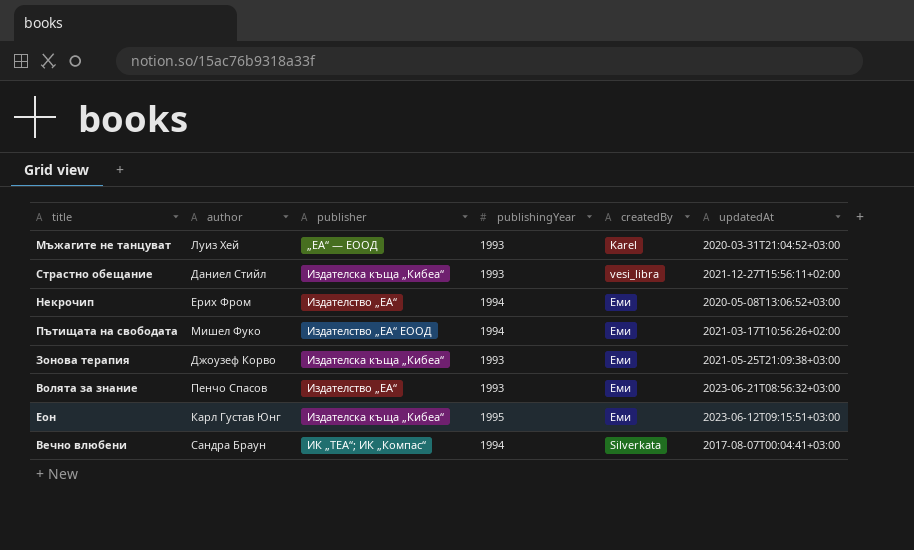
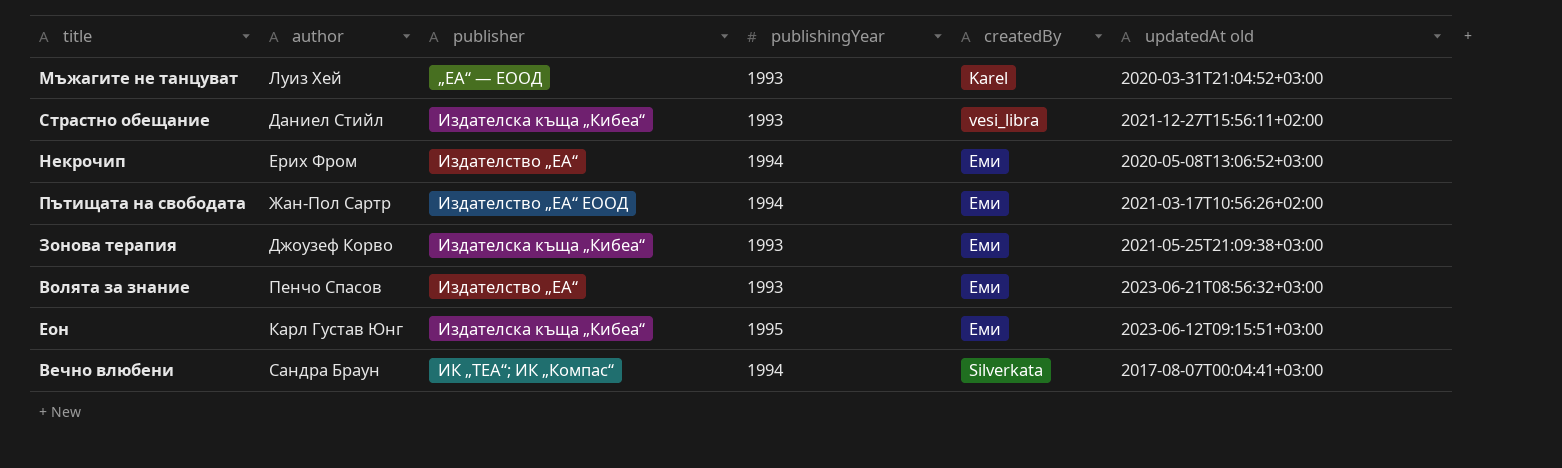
column name: updatedAt -> updatedAt old
Пътищата на свободата | author: Мишел Фуко -> Жан-Пол Сартр

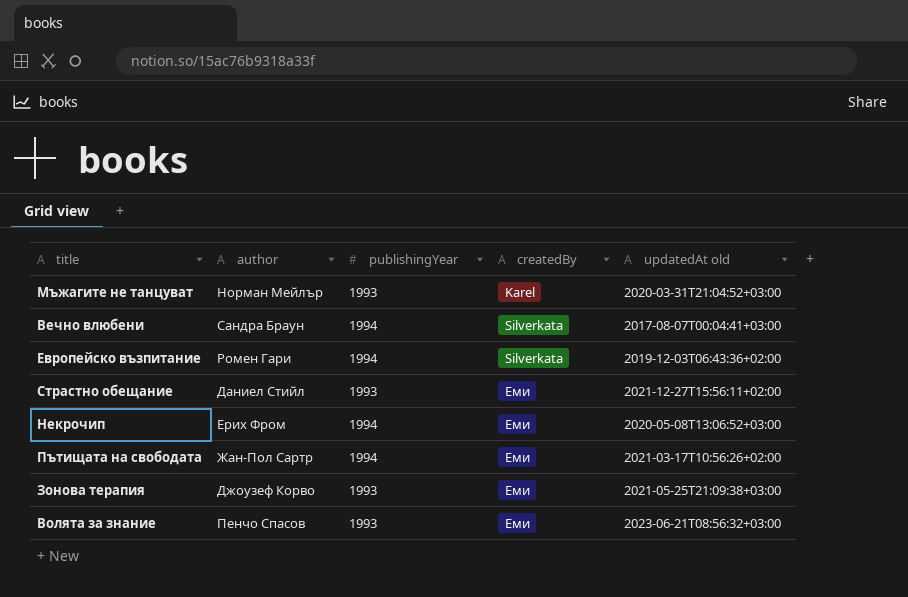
row order: none -> createdBy ascending
column publisher | position: 3 -> none
row Еон: Карл Густав Юнг | Издателска къща „Кибеа“ | 1995 | Еми | 2023-06-12T09:15:51+03:00 -> none
Мъжагите не танцуват | author: Луиз Хей -> Норман Мейлър
row Европейско възпитание: none -> Ромен Гари | 1994 | Silverkata | 2019-12-03T06:43:36+02:00
Страстно обещание | createdBy: vesi_libra -> Еми

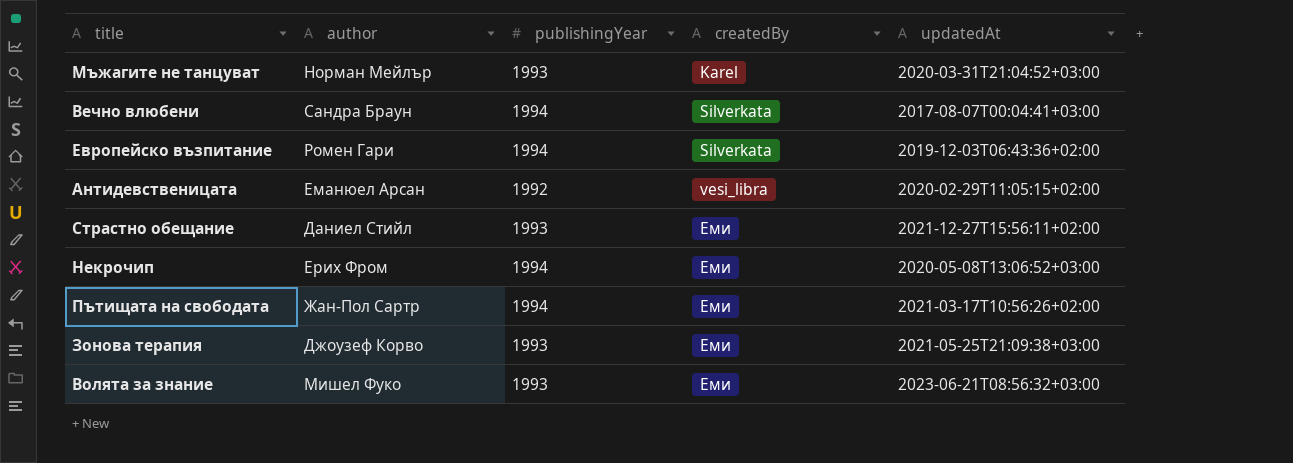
column name: updatedAt old -> updatedAt
row Антидевственицата: none -> Еманюел Арсан | 1992 | vesi_libra | 2020-02-29T11:05:15+02:00
Волята за знание | author: Пенчо Спасов -> Мишел Фуко

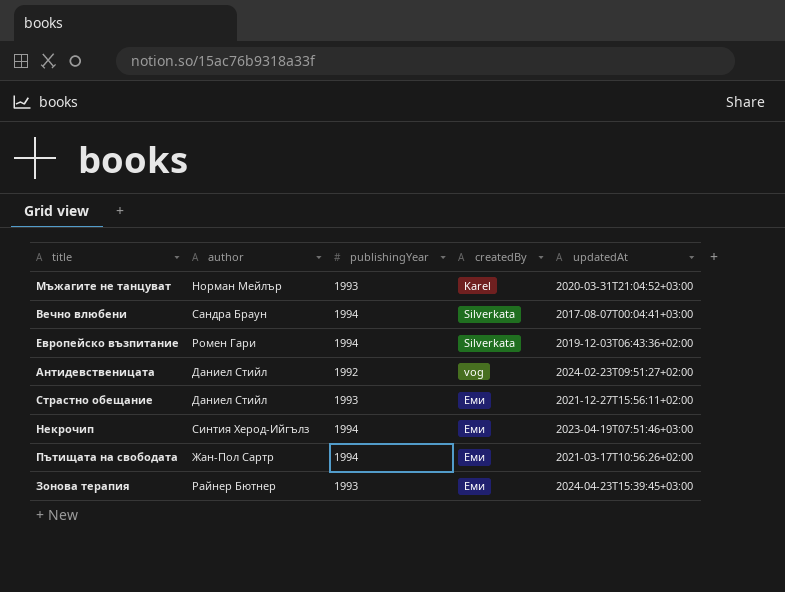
row Волята за знание: Мишел Фуко | 1993 | Еми | 2023-06-21T08:56:32+03:00 -> none
Антидевственицата | author: Еманюел Арсан -> Даниел Стийл
Антидевственицата | createdBy: vesi_libra -> vog
Антидевственицата | updatedAt: 2020-02-29T11:05:15+02:00 -> 2024-02-23T09:51:27+02:00
Некрочип | author: Ерих Фром -> Синтия Херод-Ийгълз
Некрочип | updatedAt: 2020-05-08T13:06:52+03:00 -> 2023-04-19T07:51:46+03:00
Зонова терапия | author: Джоузеф Корво -> Райнер Бютнер
Зонова терапия | updatedAt: 2021-05-25T21:09:38+03:00 -> 2024-04-23T15:39:45+03:00

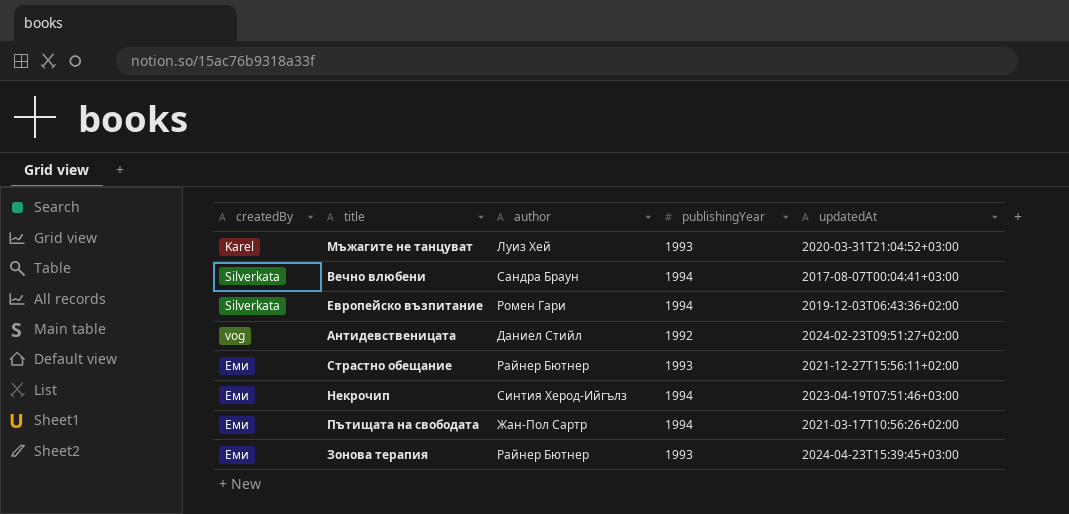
column createdBy | position: 4 -> 1
Мъжагите не танцуват | author: Норман Мейлър -> Луиз Хей
Страстно обещание | author: Даниел Стийл -> Райнер Бютнер

